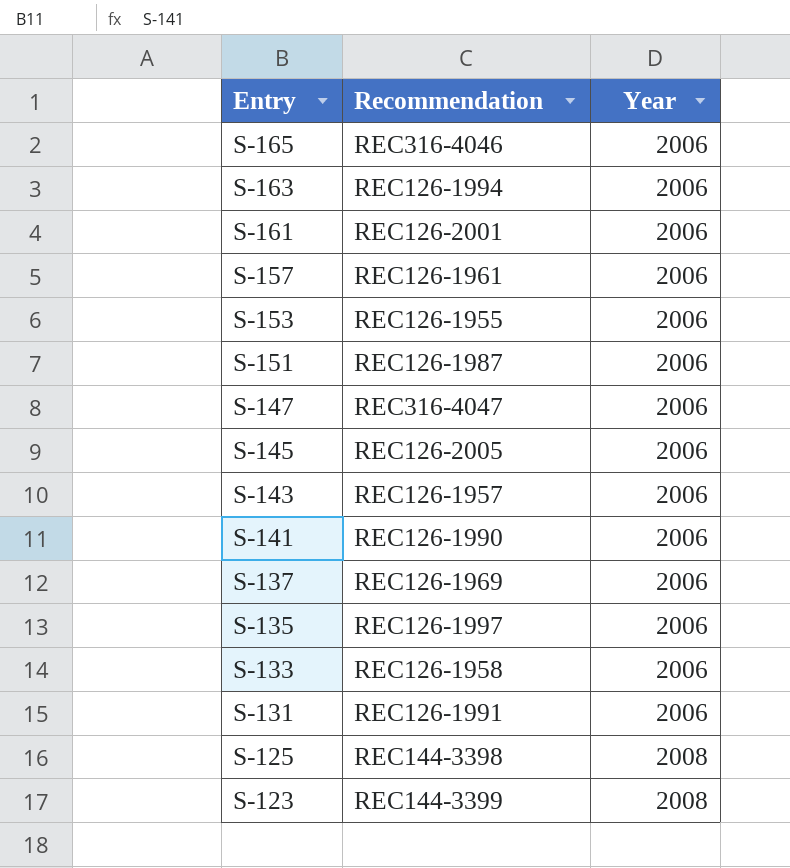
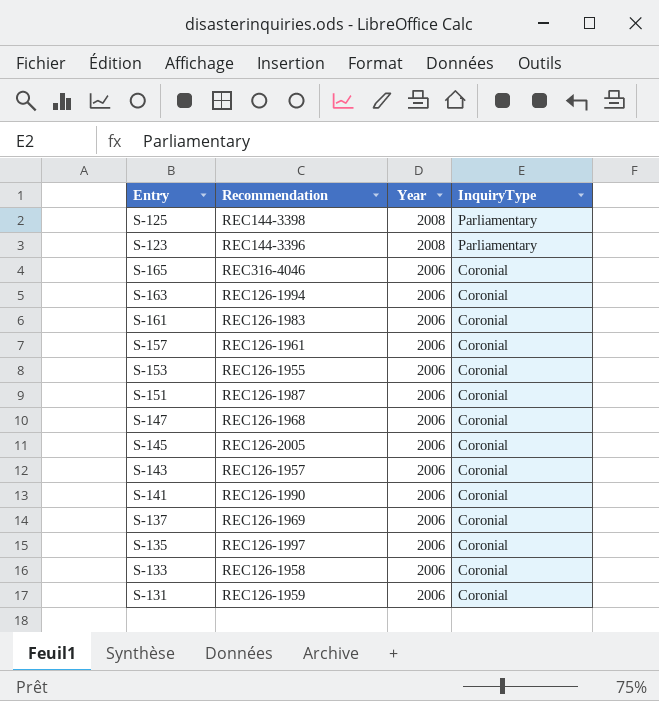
row order: Entry descending -> Year descending
column InquiryType | position: none -> 4
S-123 | Recommendation: REC144-3399 -> REC144-3396
S-161 | Recommendation: REC126-2001 -> REC126-1983
S-147 | Recommendation: REC316-4047 -> REC126-1968
S-131 | Recommendation: REC126-1991 -> REC126-1959

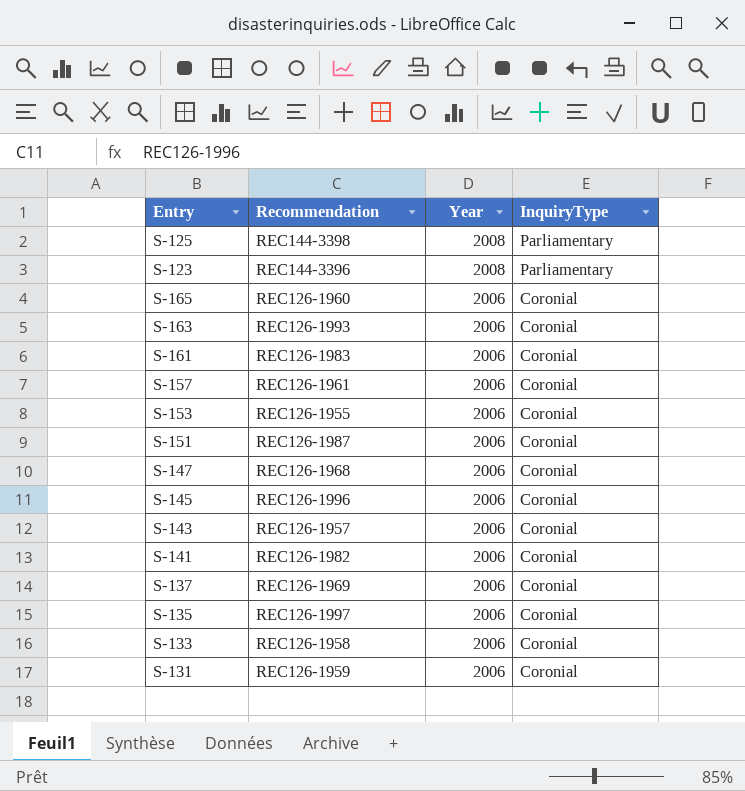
S-165 | Recommendation: REC316-4046 -> REC126-1960
S-163 | Recommendation: REC126-1994 -> REC126-1993
S-145 | Recommendation: REC126-2005 -> REC126-1996
S-141 | Recommendation: REC126-1990 -> REC126-1982

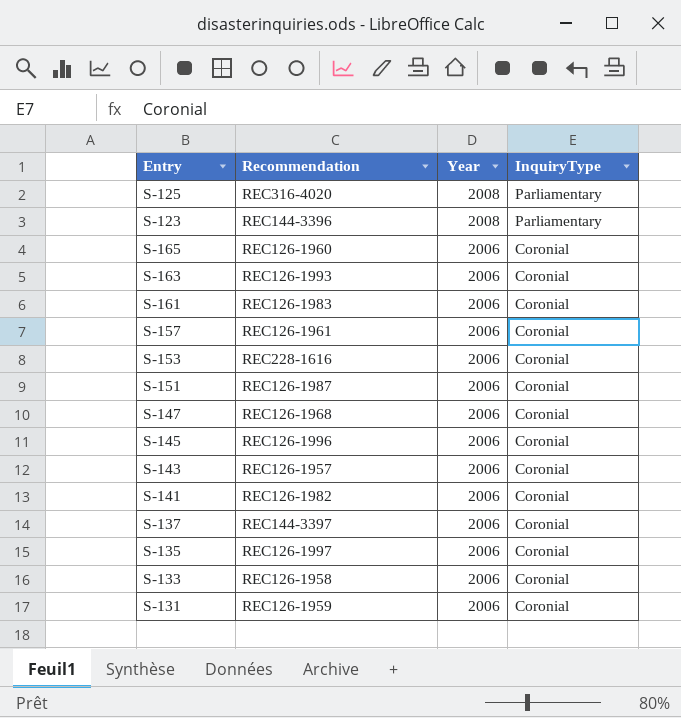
S-125 | Recommendation: REC144-3398 -> REC316-4020
S-153 | Recommendation: REC126-1955 -> REC228-1616
S-137 | Recommendation: REC126-1969 -> REC144-3397

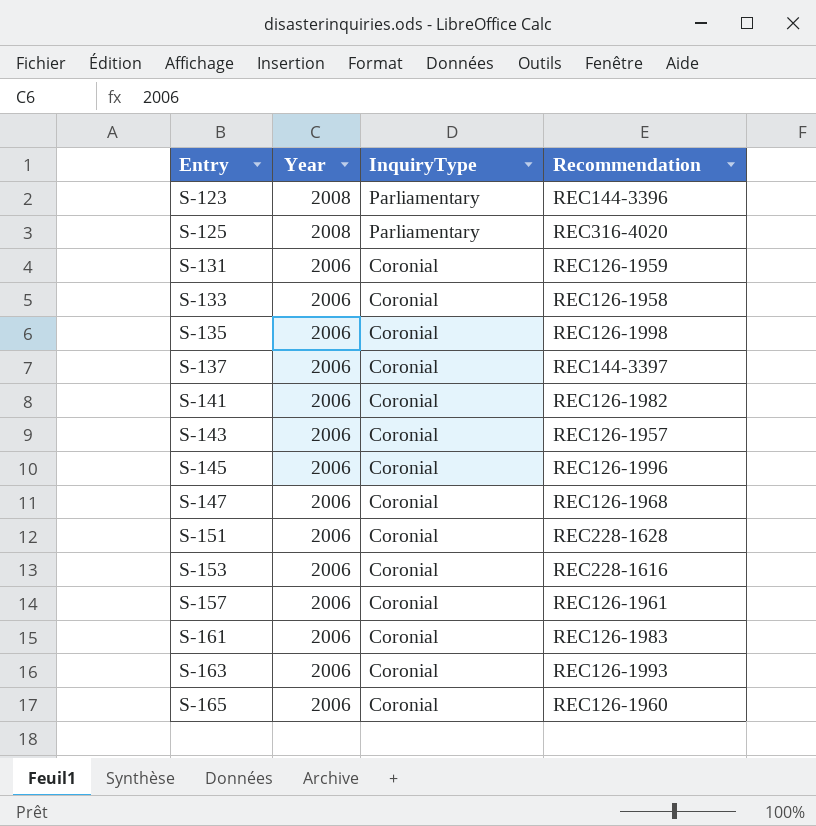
row order: Year descending -> Entry ascending
column Recommendation | position: 2 -> 4
S-135 | Recommendation: REC126-1997 -> REC126-1998
S-151 | Recommendation: REC126-1987 -> REC228-1628

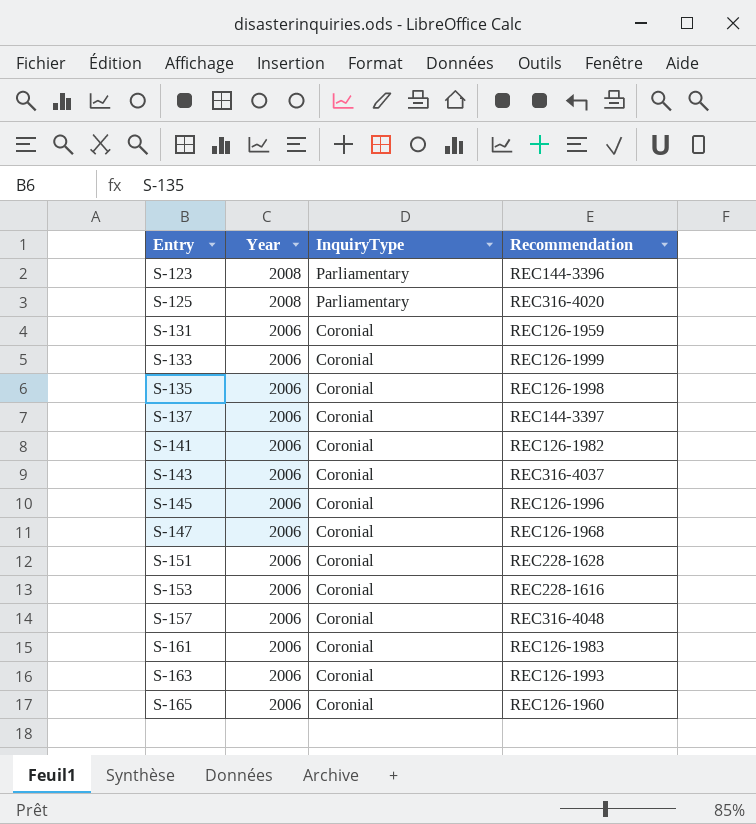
S-133 | Recommendation: REC126-1958 -> REC126-1999
S-143 | Recommendation: REC126-1957 -> REC316-4037
S-157 | Recommendation: REC126-1961 -> REC316-4048

